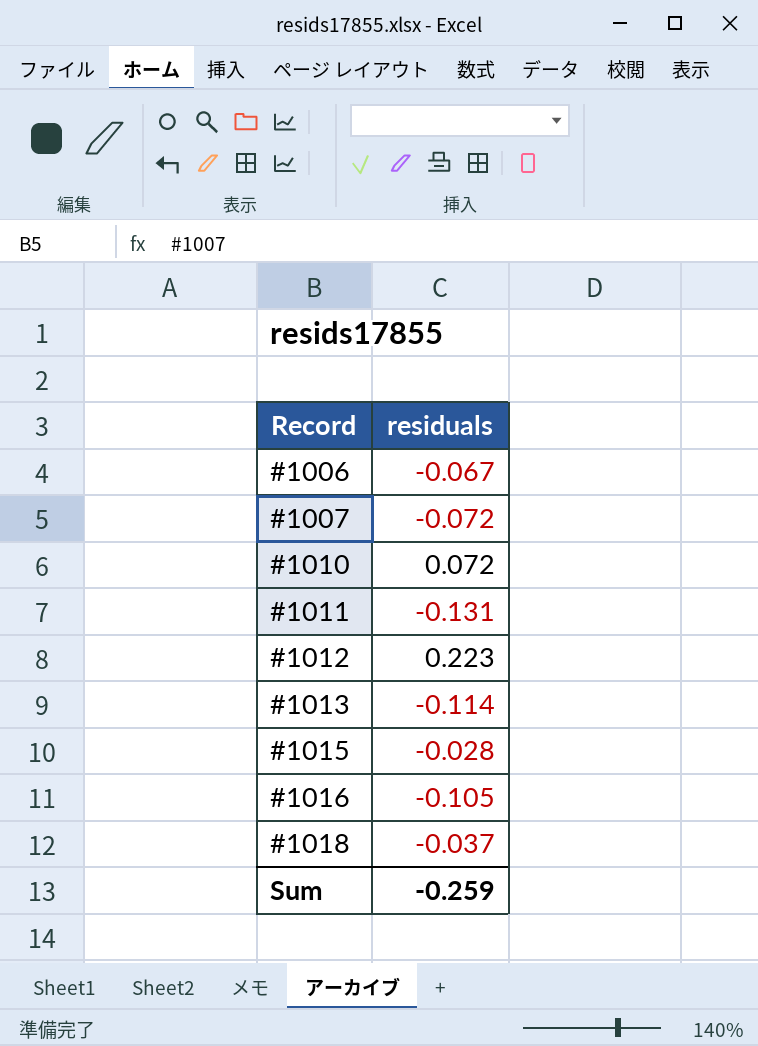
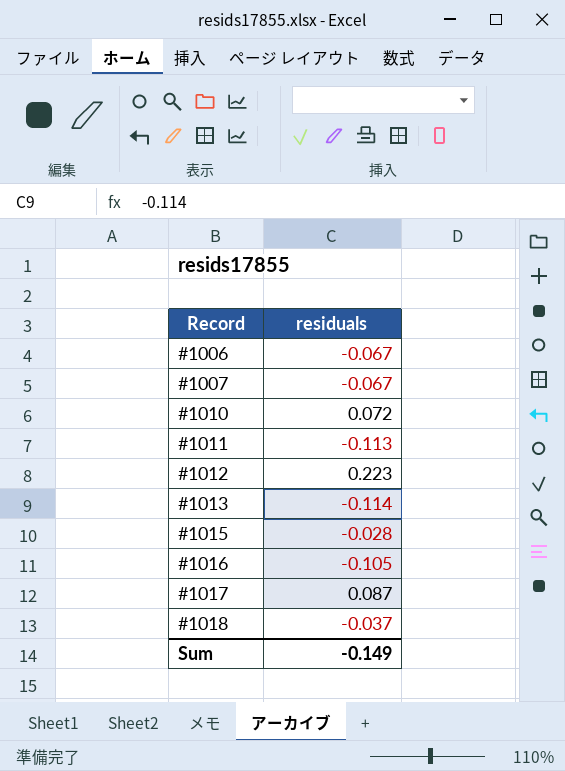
#1007 | residuals: -0.072 -> -0.067
#1011 | residuals: -0.131 -> -0.113
row #1017: none -> 0.087
Sum | residuals: -0.259 -> -0.149

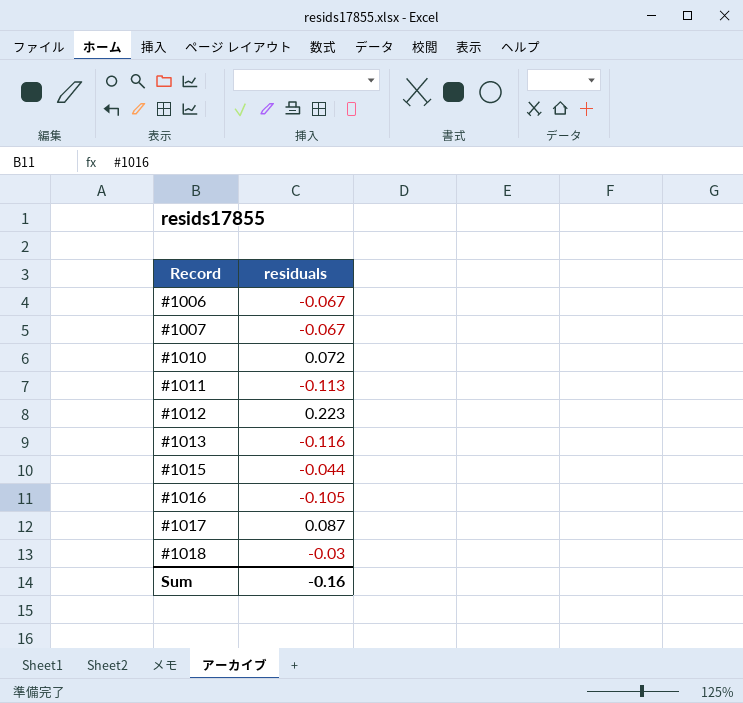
#1013 | residuals: -0.114 -> -0.116
#1015 | residuals: -0.028 -> -0.044
#1018 | residuals: -0.037 -> -0.03
Sum | residuals: -0.149 -> -0.16

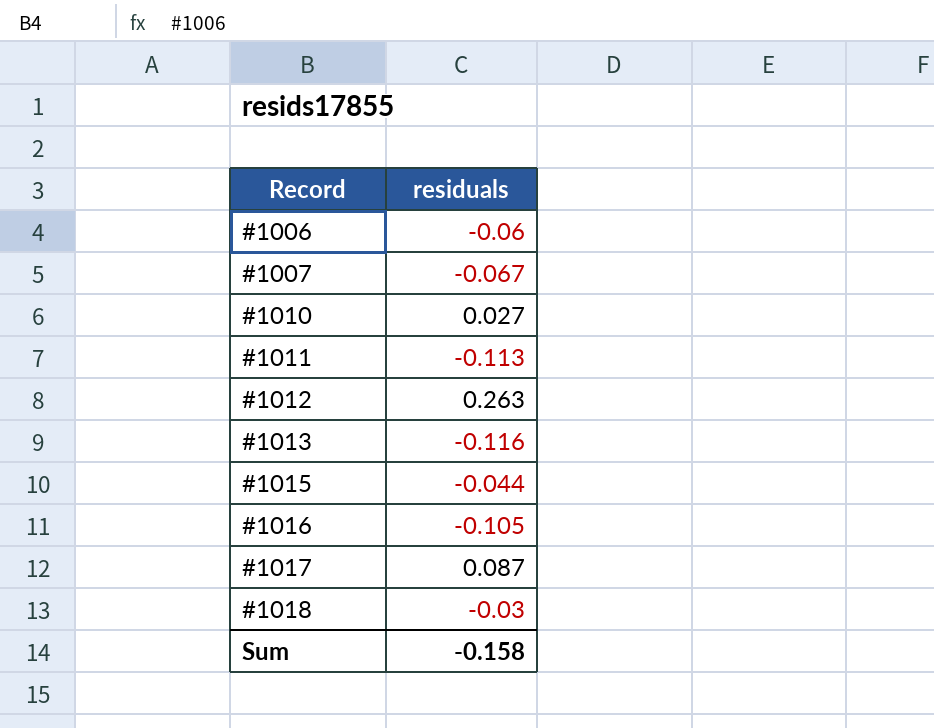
#1006 | residuals: -0.067 -> -0.06
#1010 | residuals: 0.072 -> 0.027
#1012 | residuals: 0.223 -> 0.263
Sum | residuals: -0.16 -> -0.158

